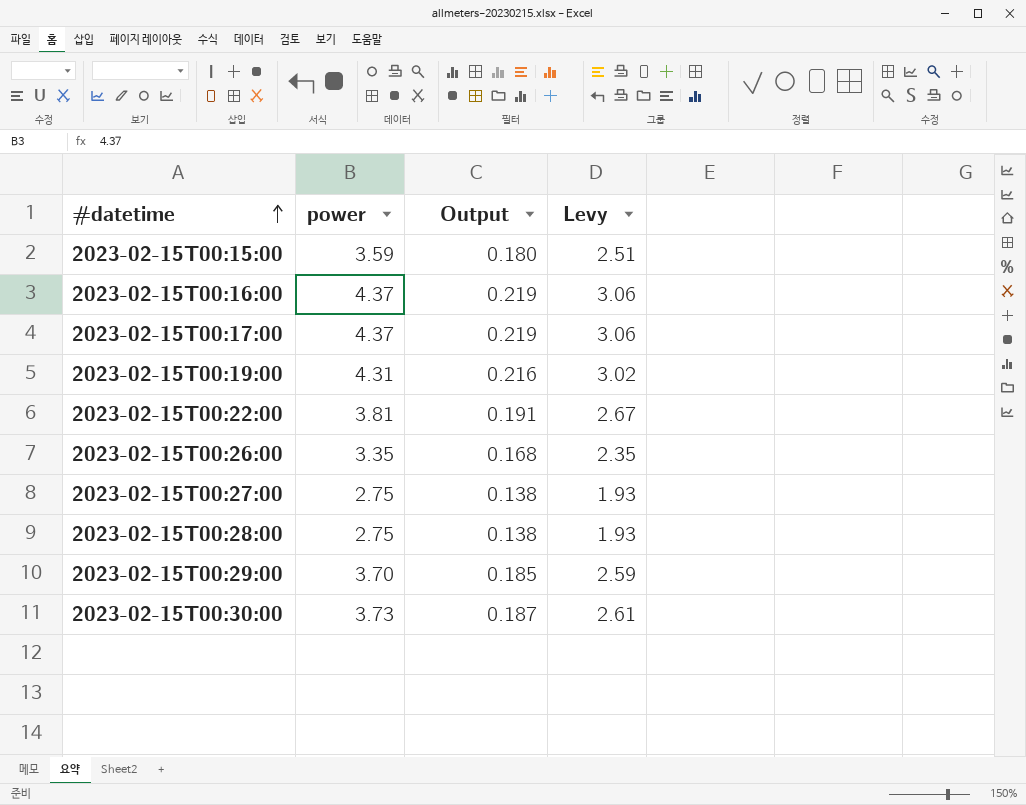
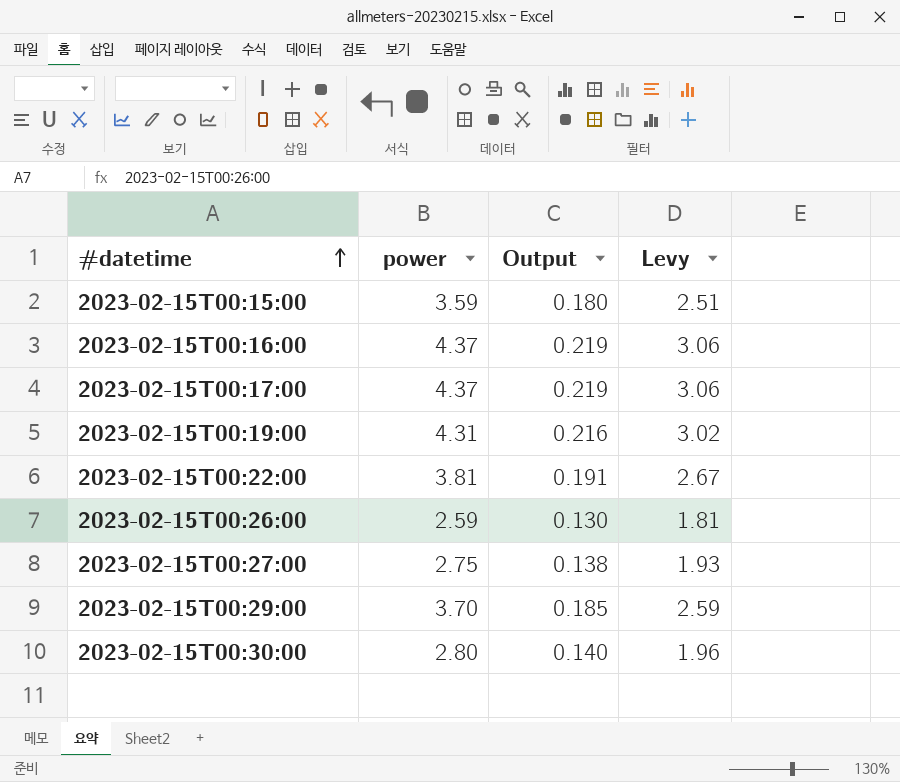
row 2023-02-15T00:28:00: 2.75 | 0.138 | 1.93 -> none
2023-02-15T00:26:00 | power: 3.35 -> 2.59
2023-02-15T00:26:00 | Output: 0.168 -> 0.130
2023-02-15T00:26:00 | Levy: 2.35 -> 1.81
2023-02-15T00:30:00 | power: 3.73 -> 2.80
2023-02-15T00:30:00 | Output: 0.187 -> 0.140
2023-02-15T00:30:00 | Levy: 2.61 -> 1.96

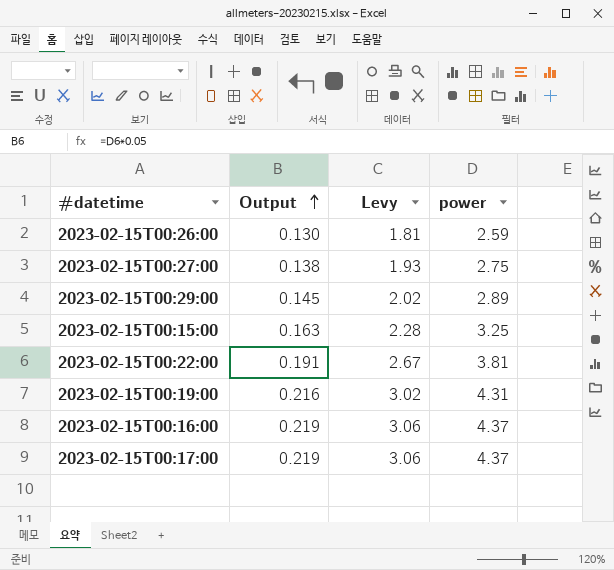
row order: #datetime ascending -> Output ascending
column power | position: 2 -> 4
row 2023-02-15T00:30:00: 2.80 | 0.140 | 1.96 -> none
2023-02-15T00:29:00 | Output: 0.185 -> 0.145
2023-02-15T00:29:00 | Levy: 2.59 -> 2.02
2023-02-15T00:29:00 | power: 3.70 -> 2.89
2023-02-15T00:15:00 | Output: 0.180 -> 0.163
2023-02-15T00:15:00 | Levy: 2.51 -> 2.28
2023-02-15T00:15:00 | power: 3.59 -> 3.25

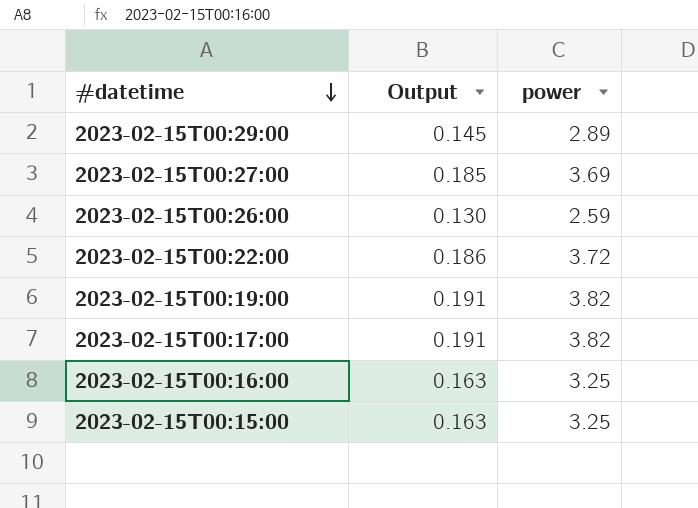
row order: Output ascending -> #datetime descending
column Levy | formula: [power] * 0.7 -> none
2023-02-15T00:27:00 | Output: 0.138 -> 0.185
2023-02-15T00:27:00 | power: 2.75 -> 3.69
2023-02-15T00:22:00 | Output: 0.191 -> 0.186
2023-02-15T00:22:00 | power: 3.81 -> 3.72
2023-02-15T00:19:00 | Output: 0.216 -> 0.191
2023-02-15T00:19:00 | power: 4.31 -> 3.82
2023-02-15T00:17:00 | Output: 0.219 -> 0.191
2023-02-15T00:17:00 | power: 4.37 -> 3.82
2023-02-15T00:16:00 | Output: 0.219 -> 0.163
2023-02-15T00:16:00 | power: 4.37 -> 3.25

